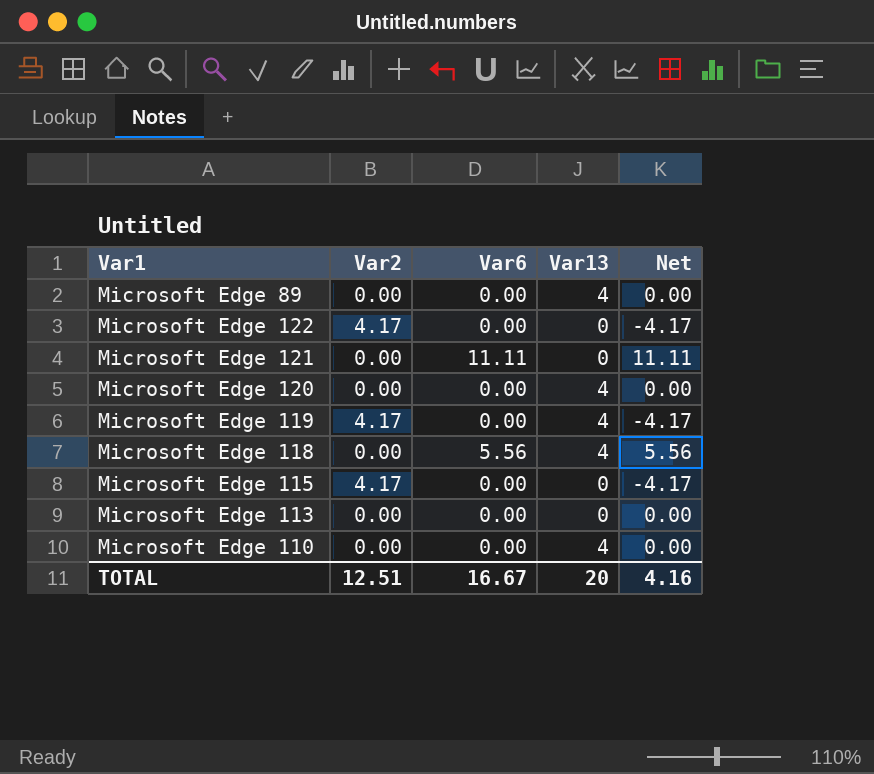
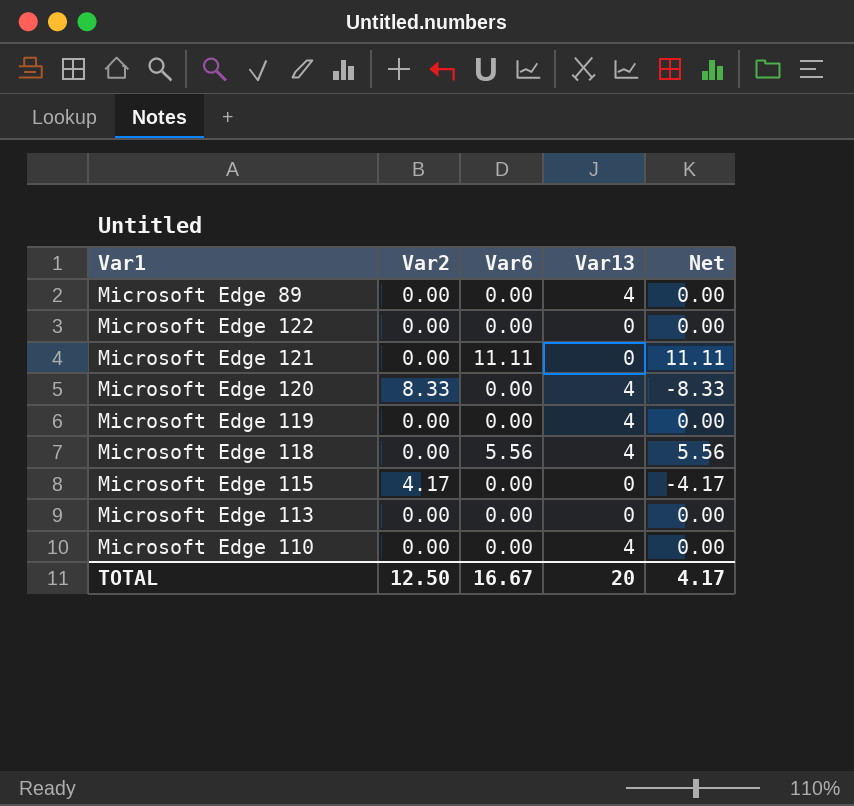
Microsoft Edge 122 | Var2: 4.17 -> 0.00
Microsoft Edge 122 | Net: -4.17 -> 0.00
Microsoft Edge 120 | Var2: 0.00 -> 8.33
Microsoft Edge 120 | Net: 0.00 -> -8.33
Microsoft Edge 119 | Var2: 4.17 -> 0.00
Microsoft Edge 119 | Net: -4.17 -> 0.00
TOTAL | Var2: 12.51 -> 12.50
TOTAL | Net: 4.16 -> 4.17

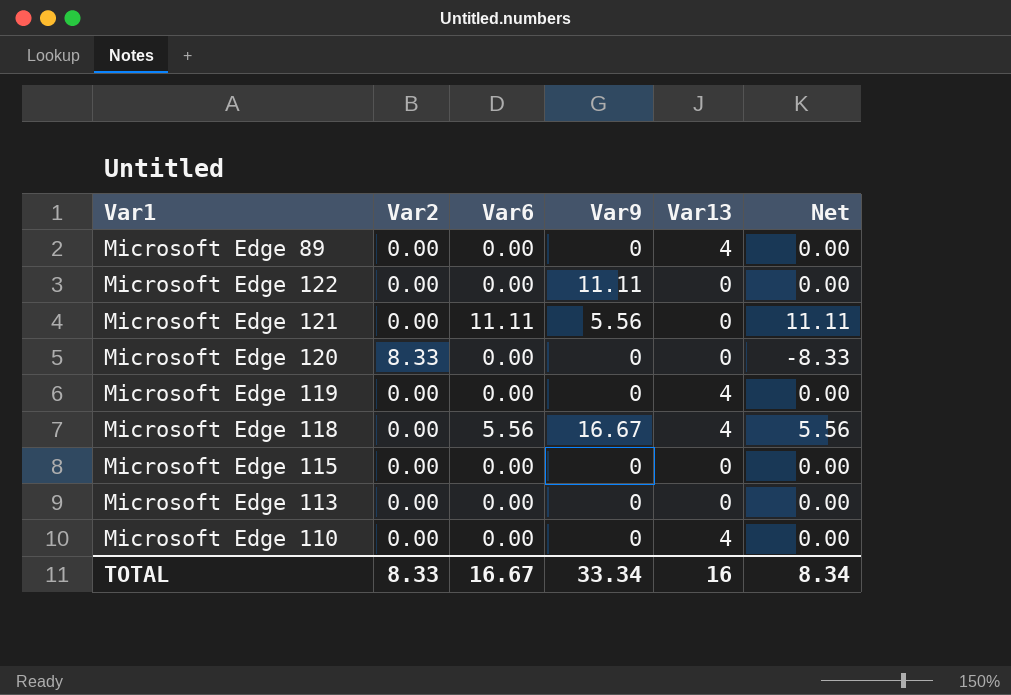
column Var9 | position: none -> 4
Microsoft Edge 120 | Var13: 4 -> 0
Microsoft Edge 115 | Var2: 4.17 -> 0.00
Microsoft Edge 115 | Net: -4.17 -> 0.00
TOTAL | Var2: 12.50 -> 8.33
TOTAL | Var13: 20 -> 16
TOTAL | Net: 4.17 -> 8.34

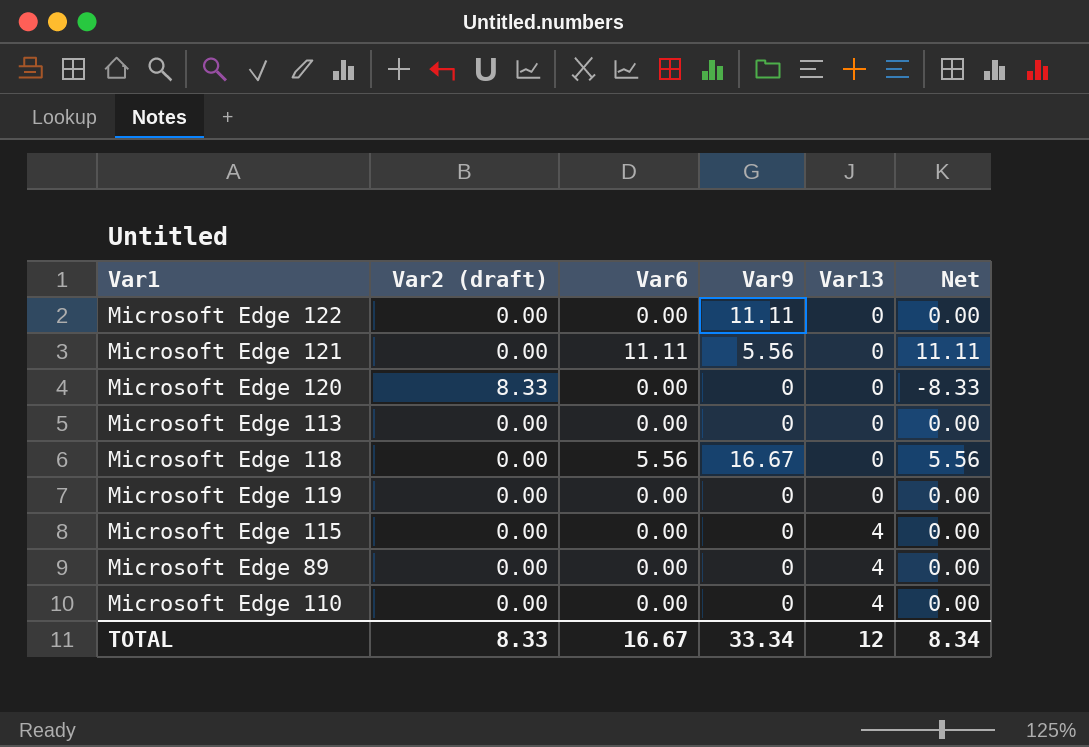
row order: none -> Var13 ascending
column name: Var2 -> Var2 (draft)
Microsoft Edge 118 | Var13: 4 -> 0
Microsoft Edge 119 | Var13: 4 -> 0
Microsoft Edge 115 | Var13: 0 -> 4
TOTAL | Var13: 16 -> 12

